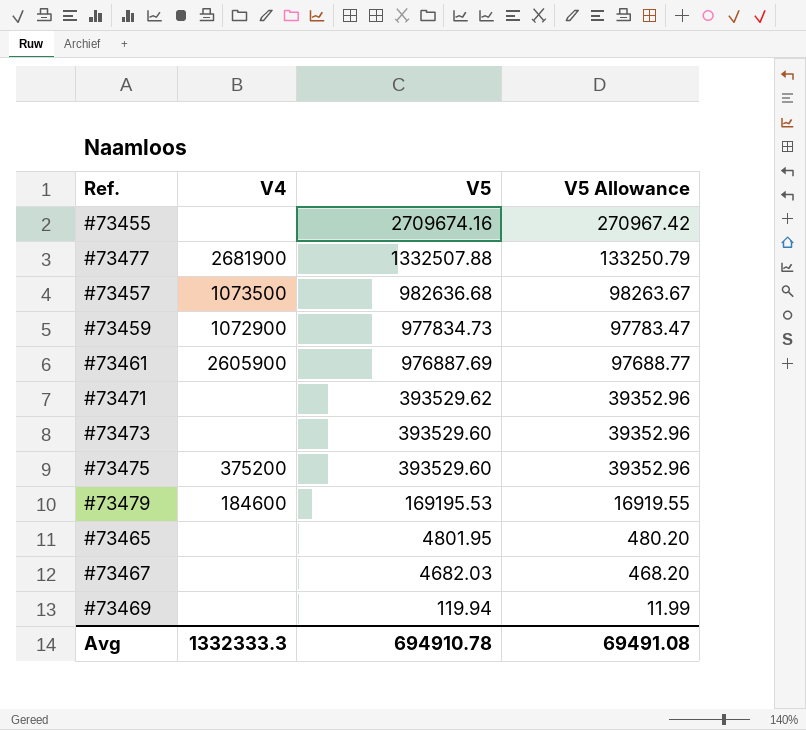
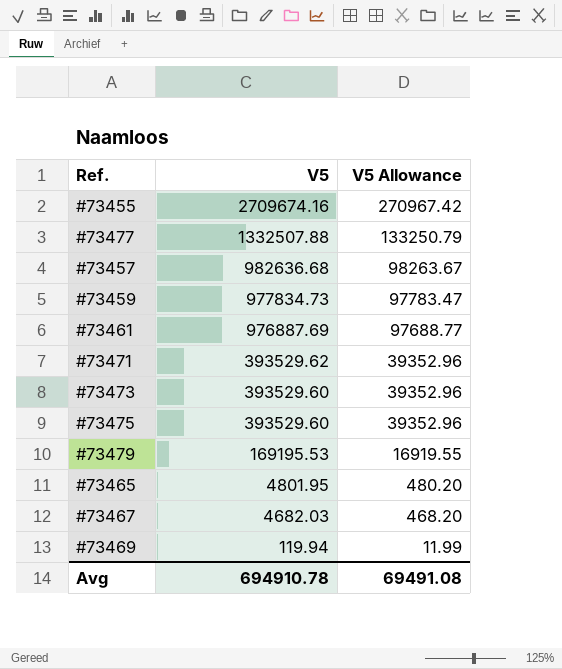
column V4 | position: 2 -> none

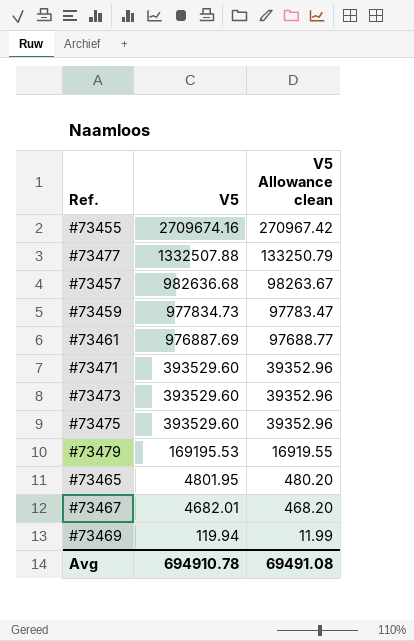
column name: V5 Allowance -> V5 Allowance clean
#73471 | V5: 393529.62 -> 393529.60
#73467 | V5: 4682.03 -> 4682.01

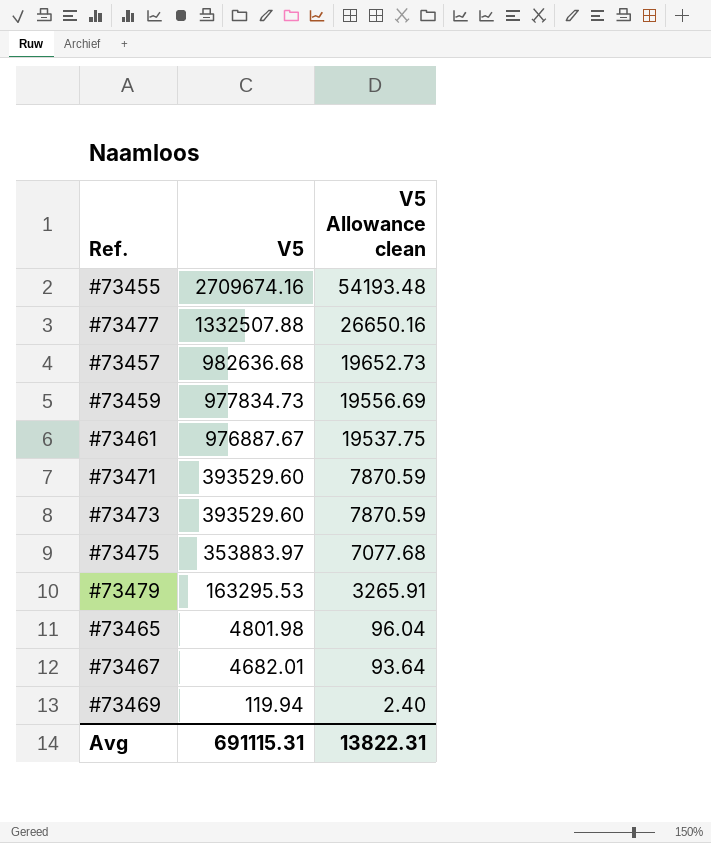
column V5 Allowance clean | formula: [V5] * 0.1 -> [V5] * 0.02
#73461 | V5: 976887.69 -> 976887.67
#73475 | V5: 393529.60 -> 353883.97
#73479 | V5: 169195.53 -> 163295.53
#73465 | V5: 4801.95 -> 4801.98
Avg | V5: 694910.78 -> 691115.31
Avg | V5 Allowance clean: 69491.08 -> 13822.31

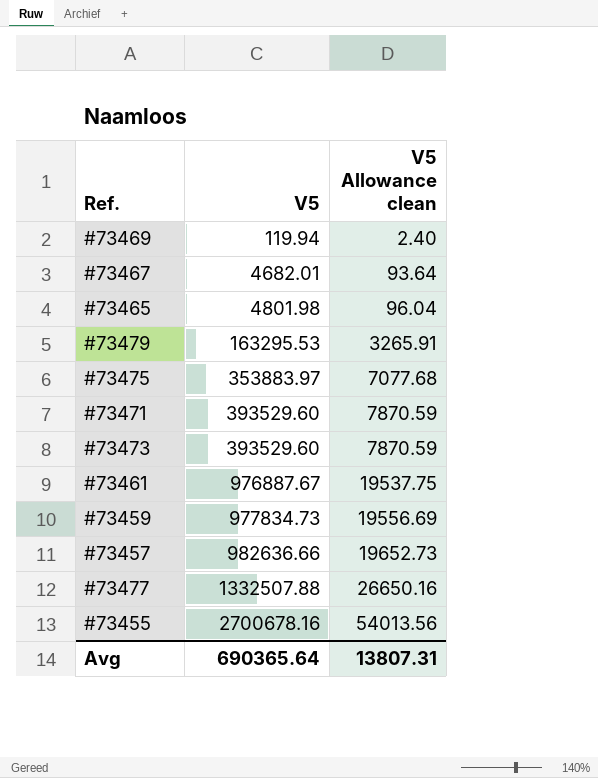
row order: V5 descending -> V5 ascending
#73457 | V5: 982636.68 -> 982636.66
#73455 | V5: 2709674.16 -> 2700678.16
#73455 | V5 Allowance clean: 54193.48 -> 54013.56
Avg | V5: 691115.31 -> 690365.64
Avg | V5 Allowance clean: 13822.31 -> 13807.31

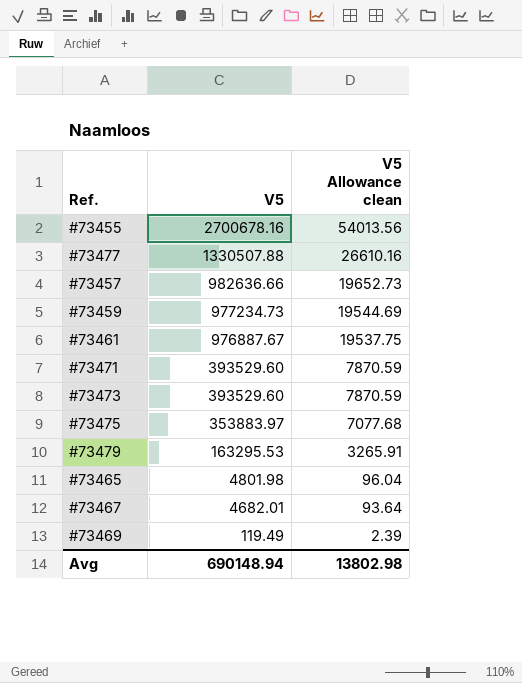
row order: V5 ascending -> V5 descending
#73477 | V5: 1332507.88 -> 1330507.88
#73477 | V5 Allowance clean: 26650.16 -> 26610.16
#73459 | V5: 977834.73 -> 977234.73
#73459 | V5 Allowance clean: 19556.69 -> 19544.69
#73469 | V5: 119.94 -> 119.49
#73469 | V5 Allowance clean: 2.40 -> 2.39
Avg | V5: 690365.64 -> 690148.94
Avg | V5 Allowance clean: 13807.31 -> 13802.98

